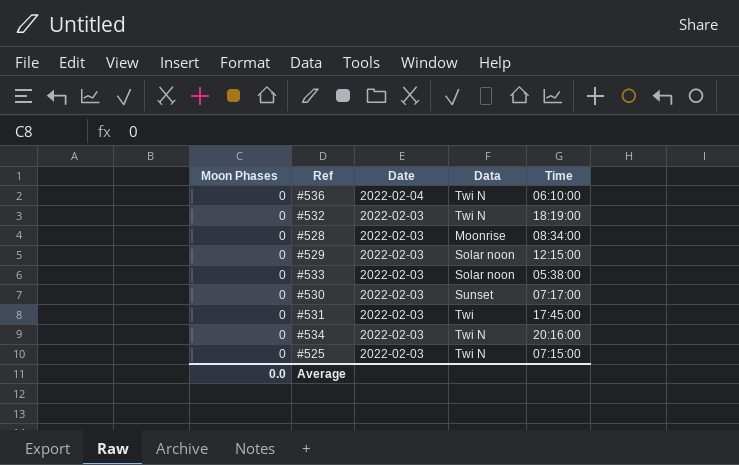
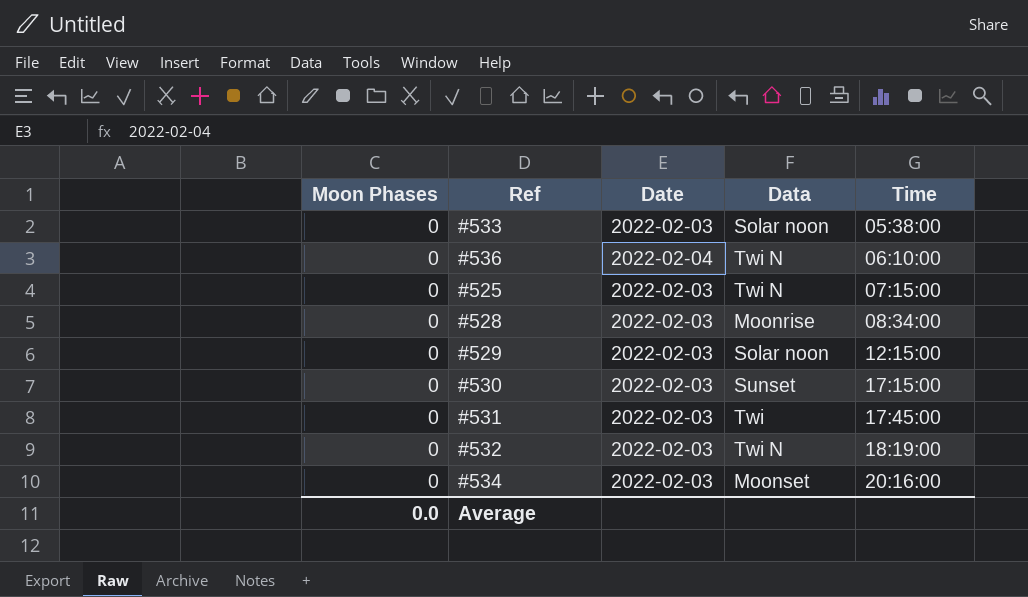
row order: Date descending -> Time ascending
#530 | Time: 07:17:00 -> 17:15:00
#534 | Data: Twi N -> Moonset

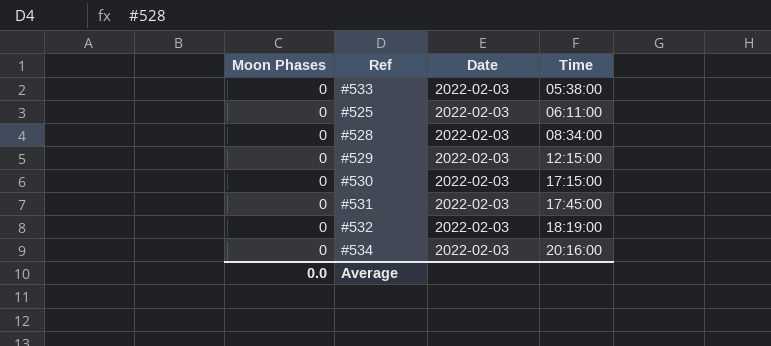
column Data | position: 4 -> none
row #536: 0 | 2022-02-04 | Twi N | 06:10:00 -> none
#525 | Time: 07:15:00 -> 06:11:00

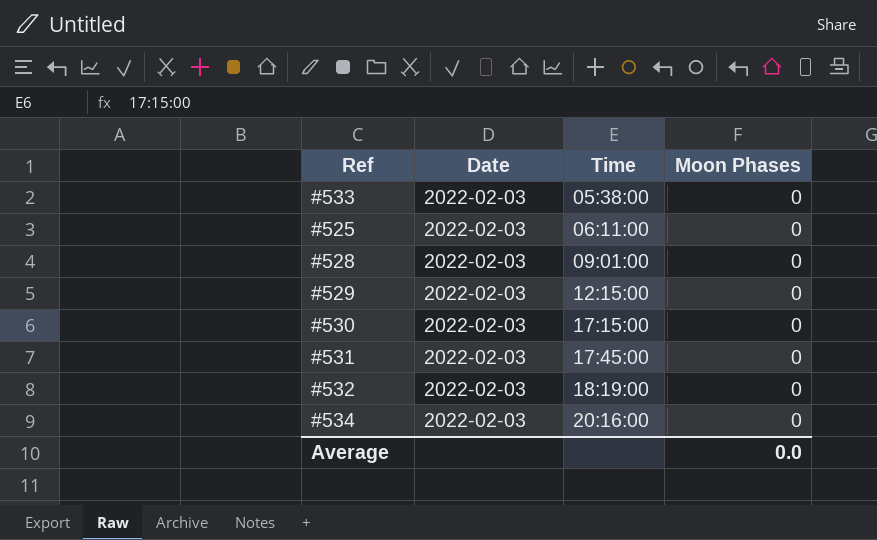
column Moon Phases | position: 1 -> 4
#528 | Time: 08:34:00 -> 09:01:00

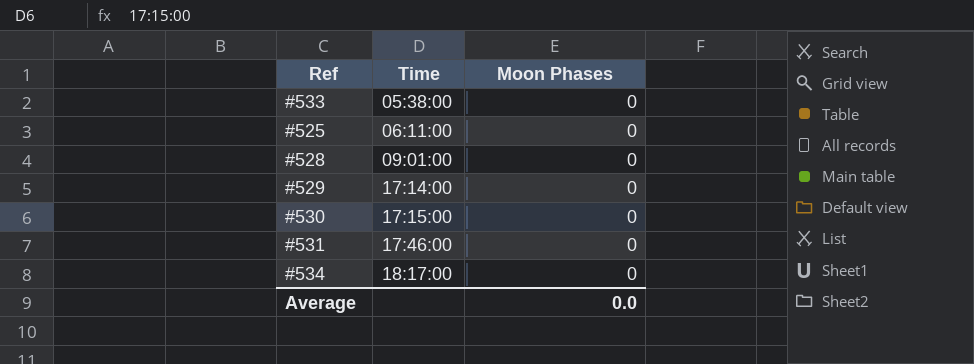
column Date | position: 2 -> none
row #532: 2022-02-03 | 18:19:00 | 0 -> none
#529 | Time: 12:15:00 -> 17:14:00
#531 | Time: 17:45:00 -> 17:46:00
#534 | Time: 20:16:00 -> 18:17:00

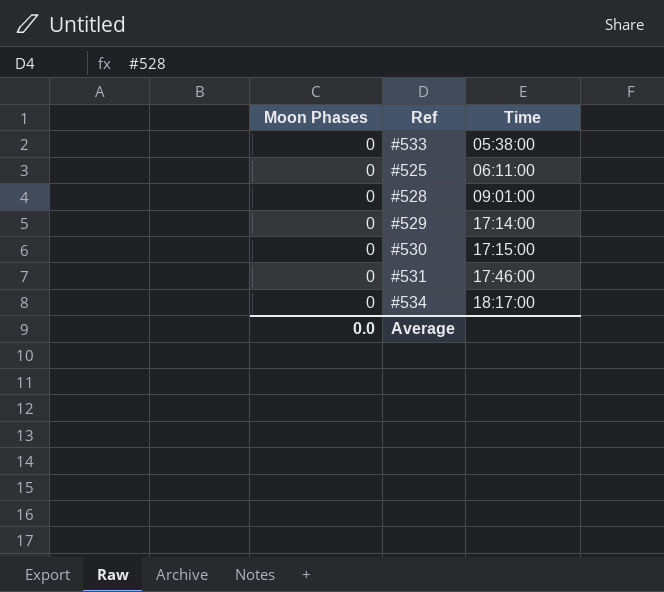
column Moon Phases | position: 3 -> 1

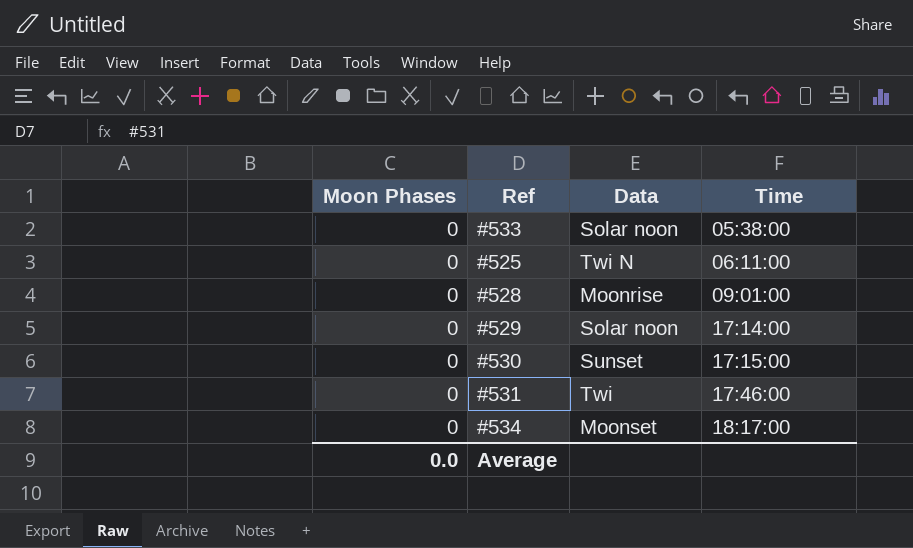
column Data | position: none -> 3

